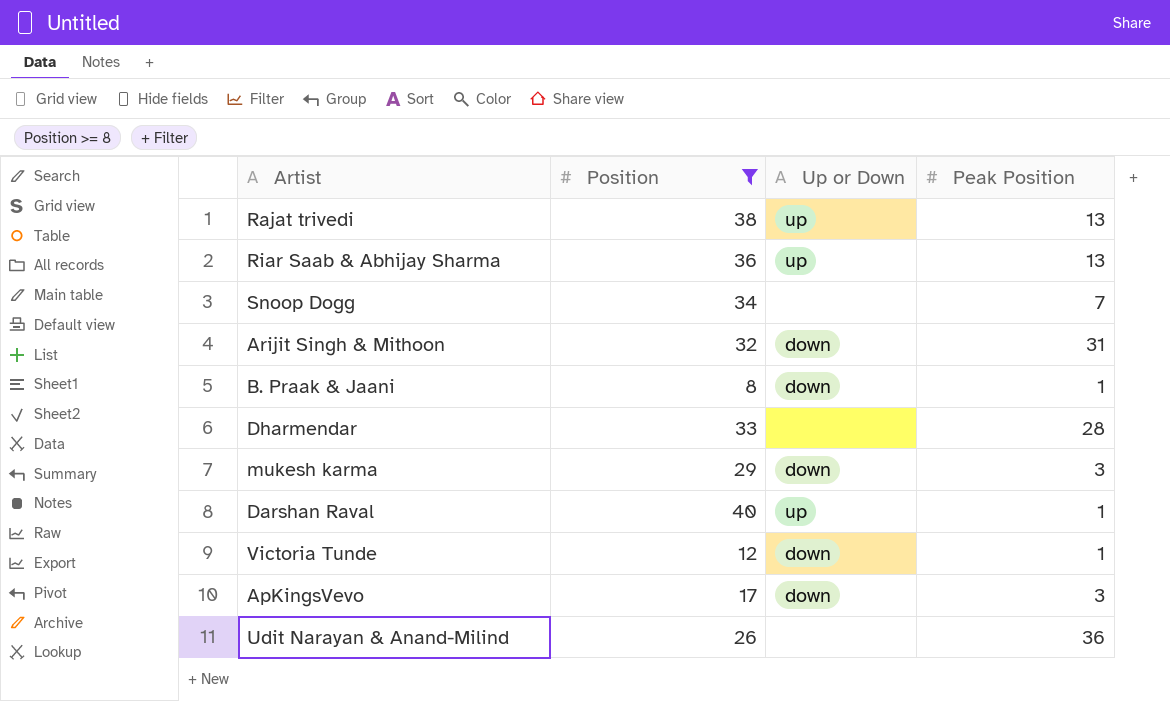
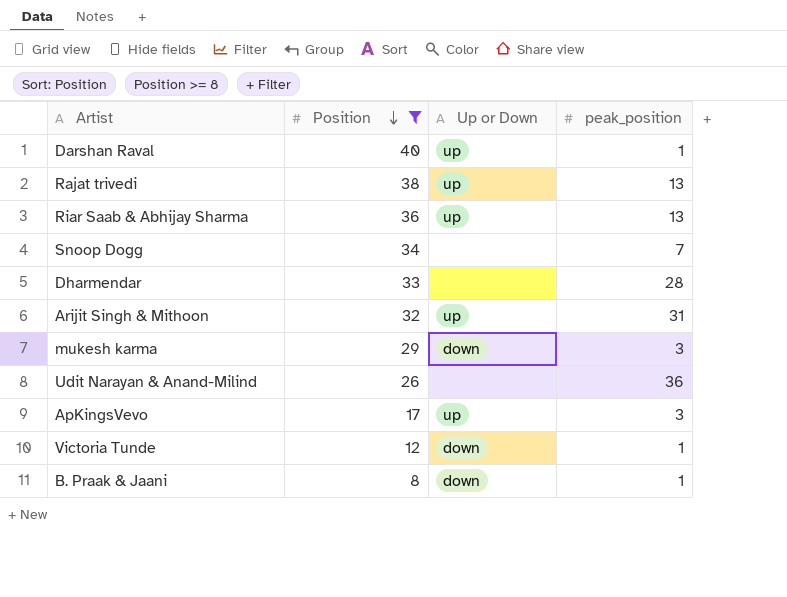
row order: none -> Position descending
column name: Peak Position -> peak_position
Arijit Singh & Mithoon | Up or Down: down -> up
ApKingsVevo | Up or Down: down -> up

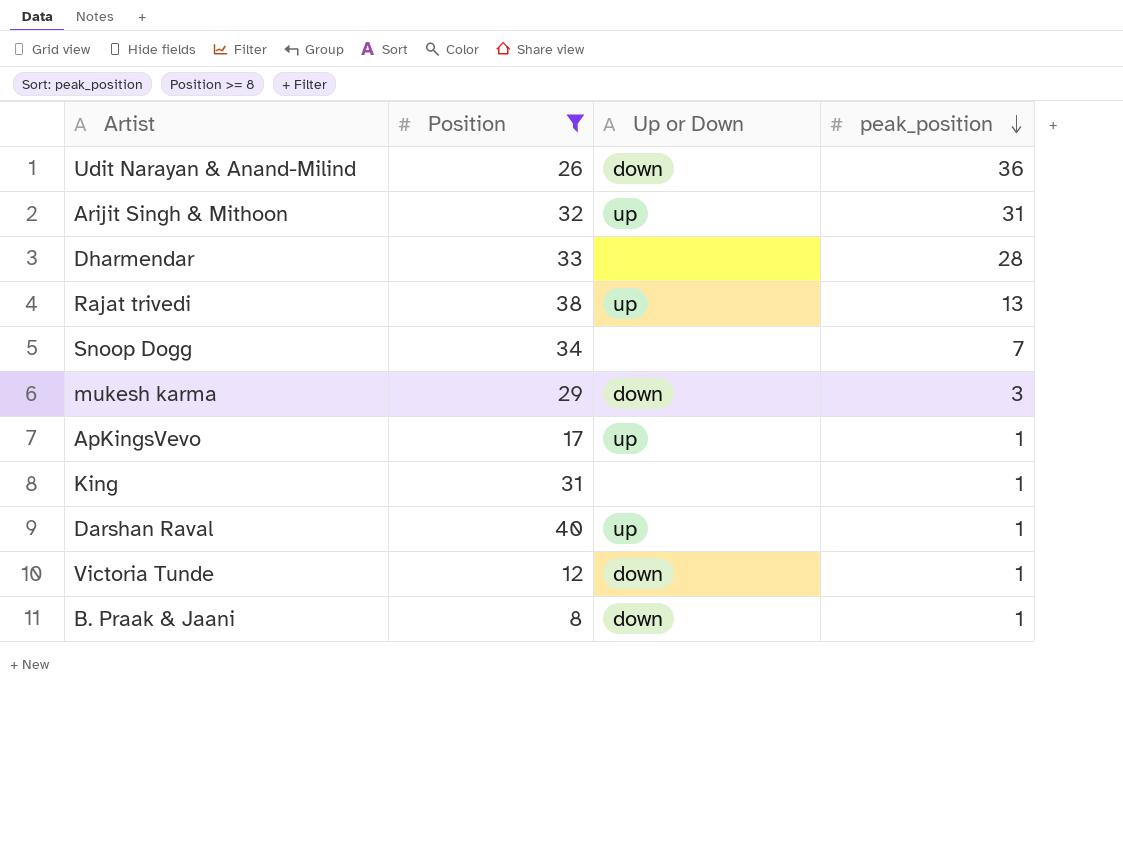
row order: Position descending -> peak_position descending
row Riar Saab & Abhijay Sharma: 36 | up | 13 -> none
Udit Narayan & Anand-Milind | Up or Down: none -> down
ApKingsVevo | peak_position: 3 -> 1
row King: none -> 31 | none | 1

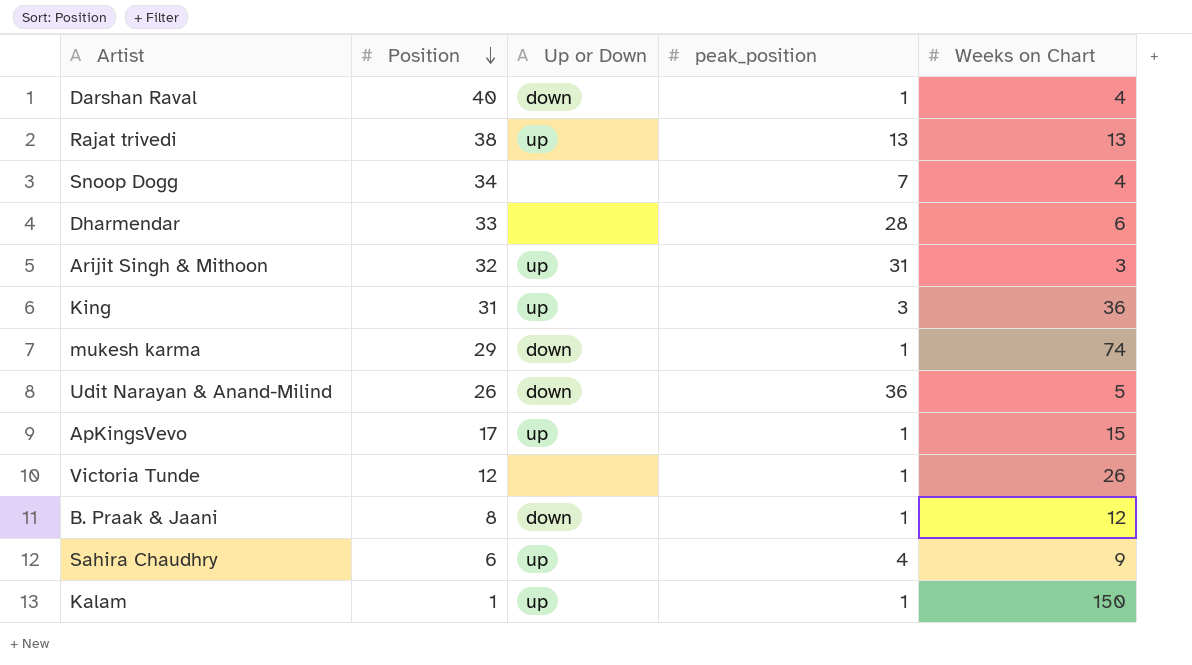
filter: Position >= 8 -> none
row order: peak_position descending -> Position descending
column Weeks on Chart | position: none -> 5
Darshan Raval | Up or Down: up -> down
King | Up or Down: none -> up
King | peak_position: 1 -> 3
mukesh karma | peak_position: 3 -> 1
Victoria Tunde | Up or Down: down -> none

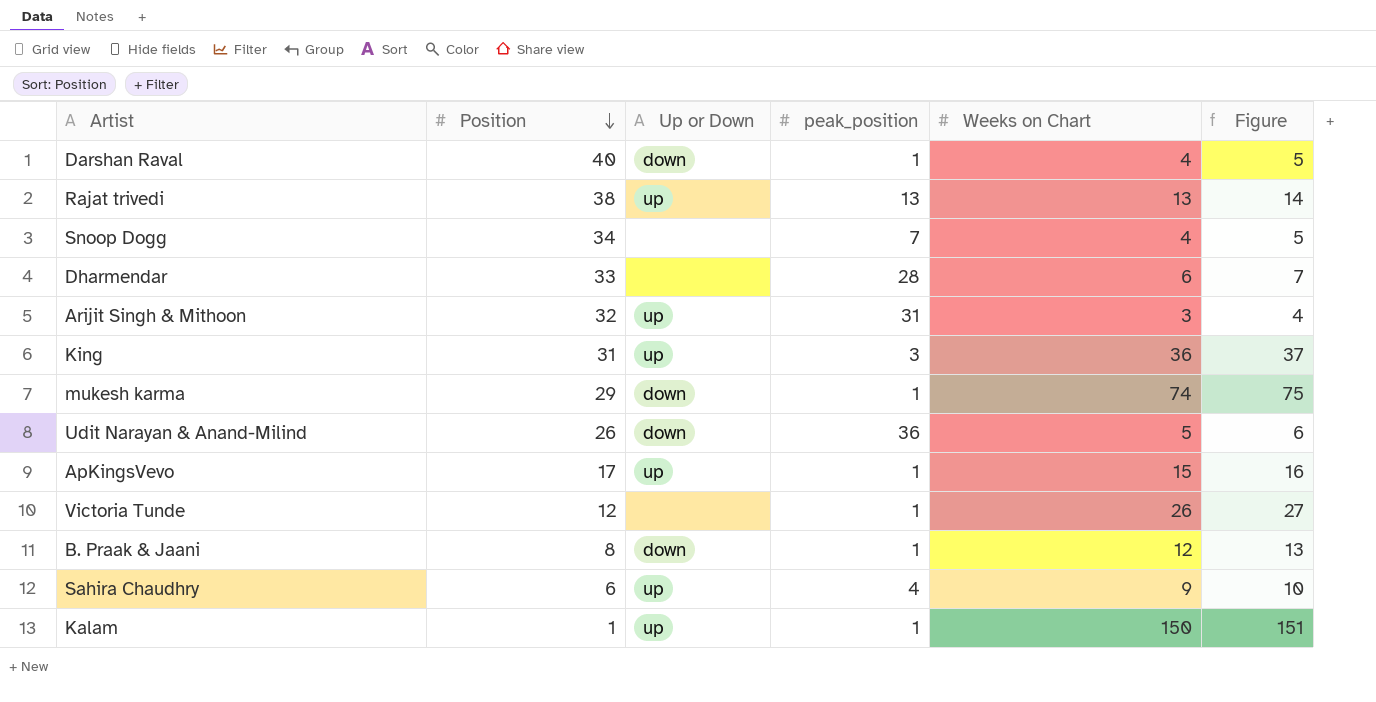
column Figure | formula: none -> [Weeks on Chart] + 1

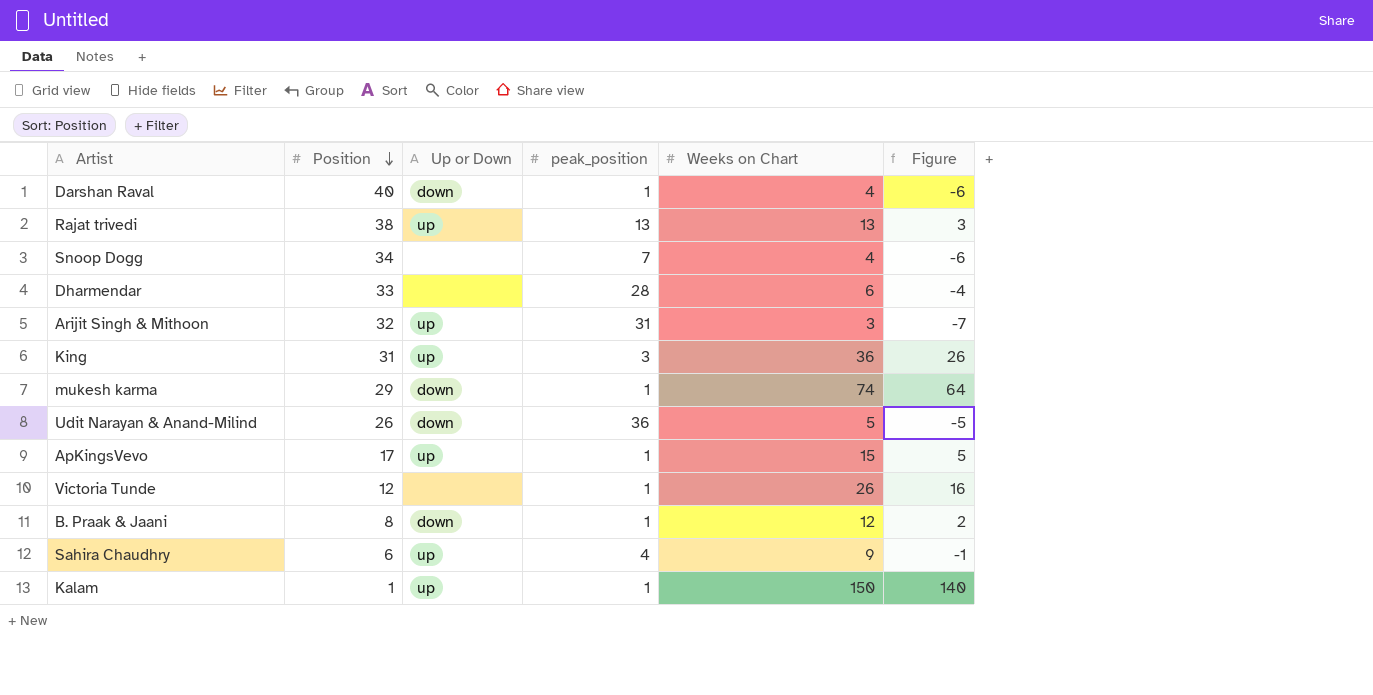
column Figure | formula: [Weeks on Chart] + 1 -> [Weeks on Chart] - 10

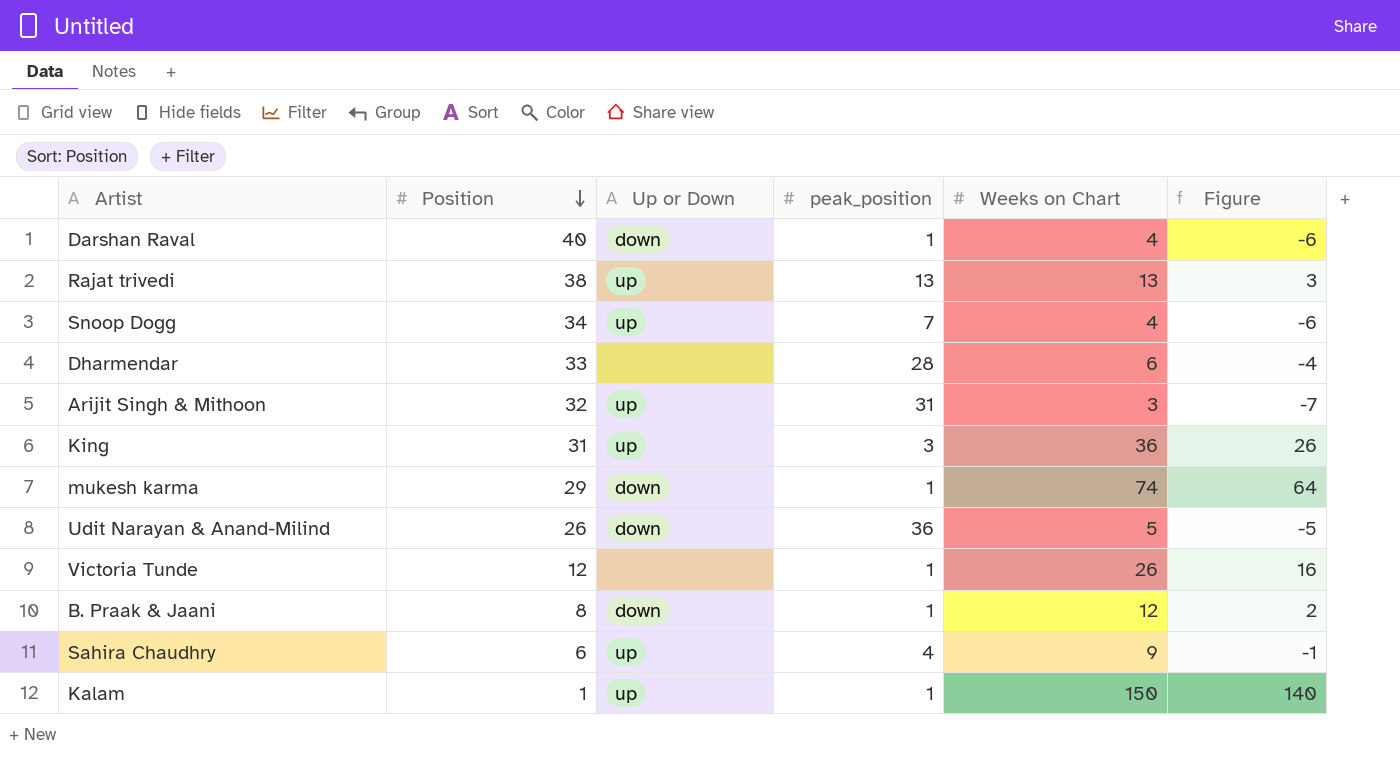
row ApKingsVevo: 17 | up | 1 | 15 | 5 -> none
Snoop Dogg | Up or Down: none -> up

